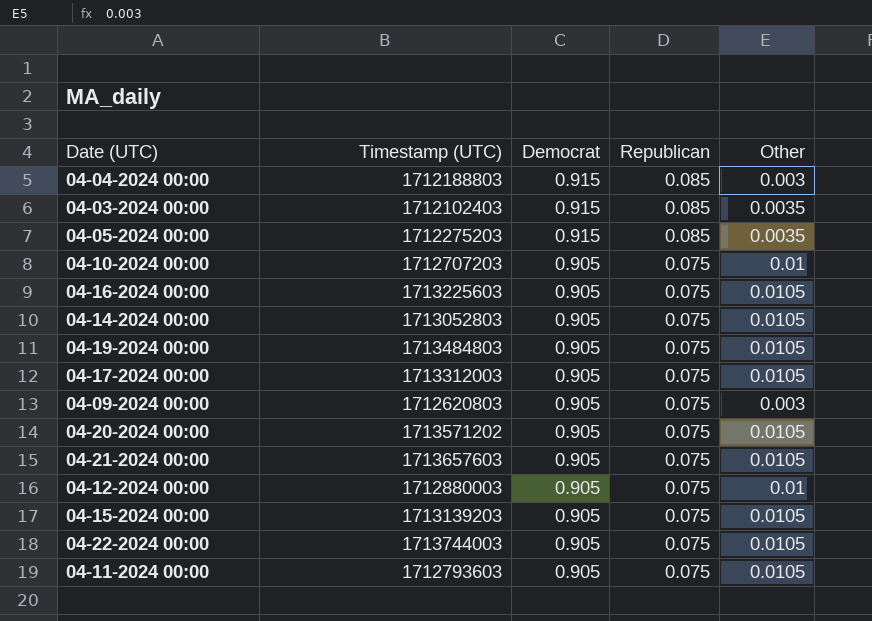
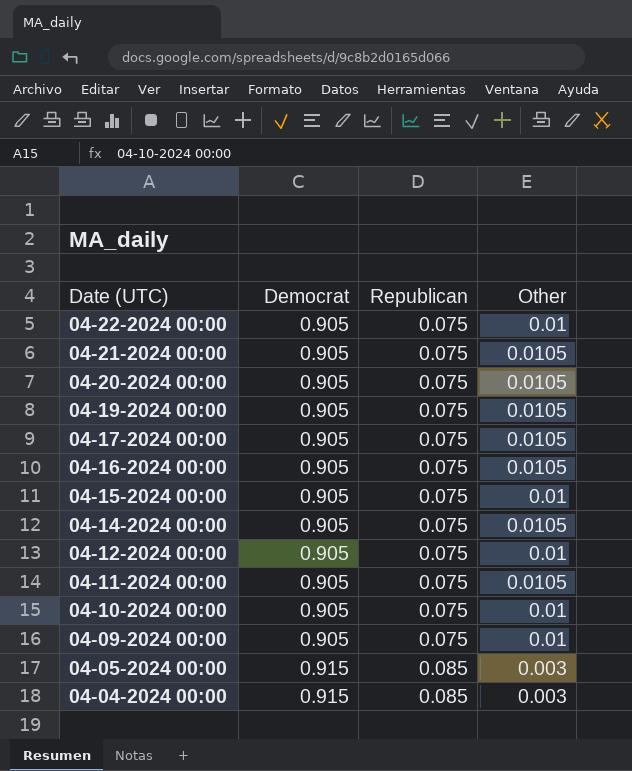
row order: Democrat descending -> Date (UTC) descending
column Timestamp (UTC) | position: 2 -> none
row 04-03-2024 00:00: 1712102403 | 0.915 | 0.085 | 0.0035 -> none
04-22-2024 00:00 | Other: 0.0105 -> 0.01
04-15-2024 00:00 | Other: 0.0105 -> 0.01
04-09-2024 00:00 | Other: 0.003 -> 0.01
04-05-2024 00:00 | Other: 0.0035 -> 0.003

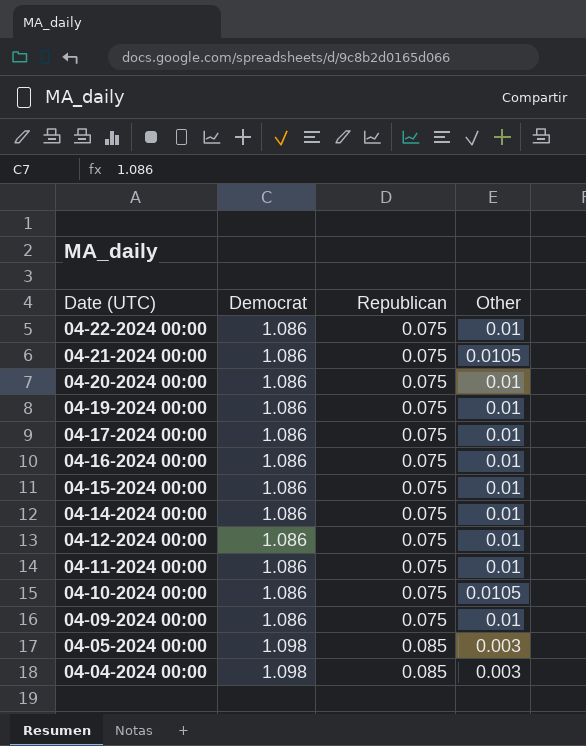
04-22-2024 00:00 | Democrat: 0.905 -> 1.086
04-21-2024 00:00 | Democrat: 0.905 -> 1.086
04-20-2024 00:00 | Democrat: 0.905 -> 1.086
04-20-2024 00:00 | Other: 0.0105 -> 0.01
04-19-2024 00:00 | Democrat: 0.905 -> 1.086
04-19-2024 00:00 | Other: 0.0105 -> 0.01
04-17-2024 00:00 | Democrat: 0.905 -> 1.086
04-17-2024 00:00 | Other: 0.0105 -> 0.01
04-16-2024 00:00 | Democrat: 0.905 -> 1.086
04-16-2024 00:00 | Other: 0.0105 -> 0.01
04-15-2024 00:00 | Democrat: 0.905 -> 1.086
04-14-2024 00:00 | Democrat: 0.905 -> 1.086
04-14-2024 00:00 | Other: 0.0105 -> 0.01
04-12-2024 00:00 | Democrat: 0.905 -> 1.086
04-11-2024 00:00 | Democrat: 0.905 -> 1.086
04-11-2024 00:00 | Other: 0.0105 -> 0.01
04-10-2024 00:00 | Democrat: 0.905 -> 1.086
04-10-2024 00:00 | Other: 0.01 -> 0.0105
04-09-2024 00:00 | Democrat: 0.905 -> 1.086
04-05-2024 00:00 | Democrat: 0.915 -> 1.098
04-04-2024 00:00 | Democrat: 0.915 -> 1.098

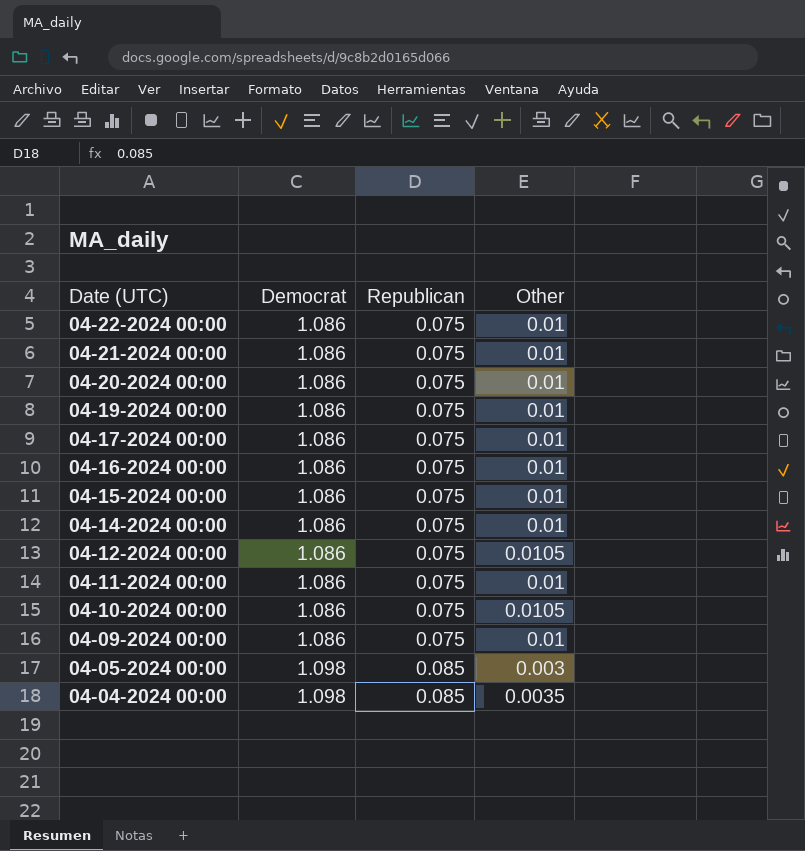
04-21-2024 00:00 | Other: 0.0105 -> 0.01
04-12-2024 00:00 | Other: 0.01 -> 0.0105
04-04-2024 00:00 | Other: 0.003 -> 0.0035

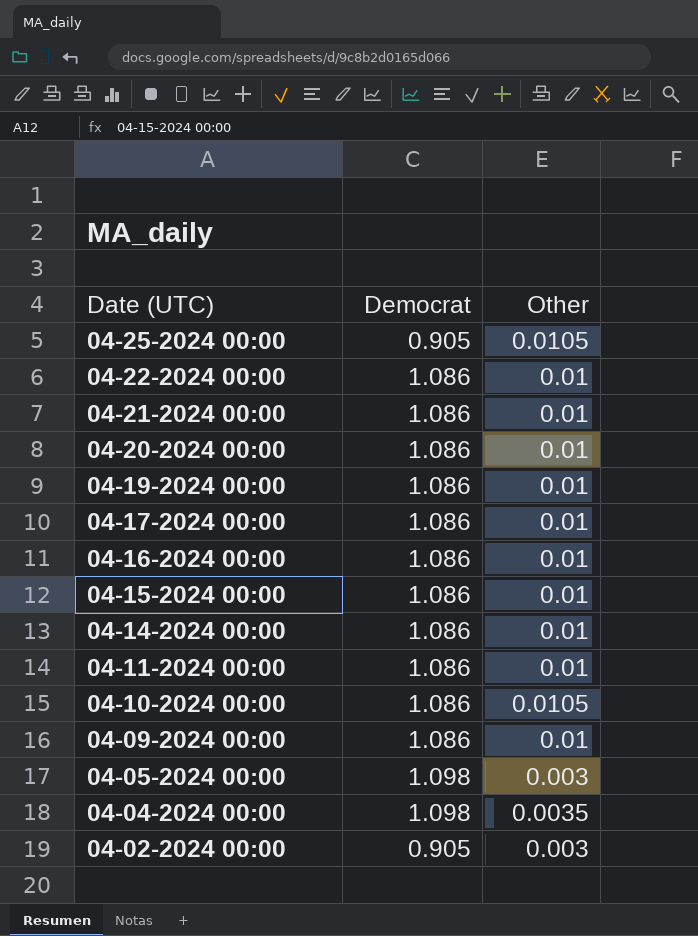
column Republican | position: 3 -> none
row 04-12-2024 00:00: 1.086 | 0.075 | 0.0105 -> none
row 04-25-2024 00:00: none -> 0.905 | 0.0105
row 04-02-2024 00:00: none -> 0.905 | 0.003

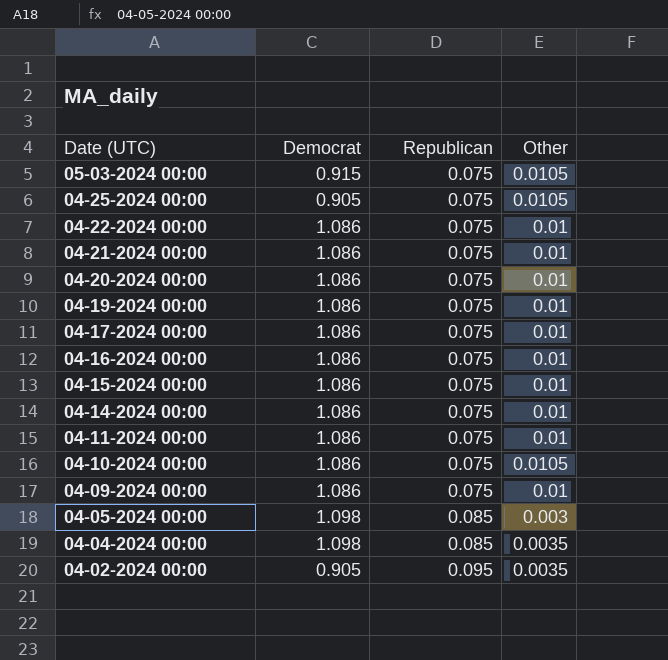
column Republican | position: none -> 3
row 05-03-2024 00:00: none -> 0.915 | 0.075 | 0.0105
04-02-2024 00:00 | Other: 0.003 -> 0.0035

